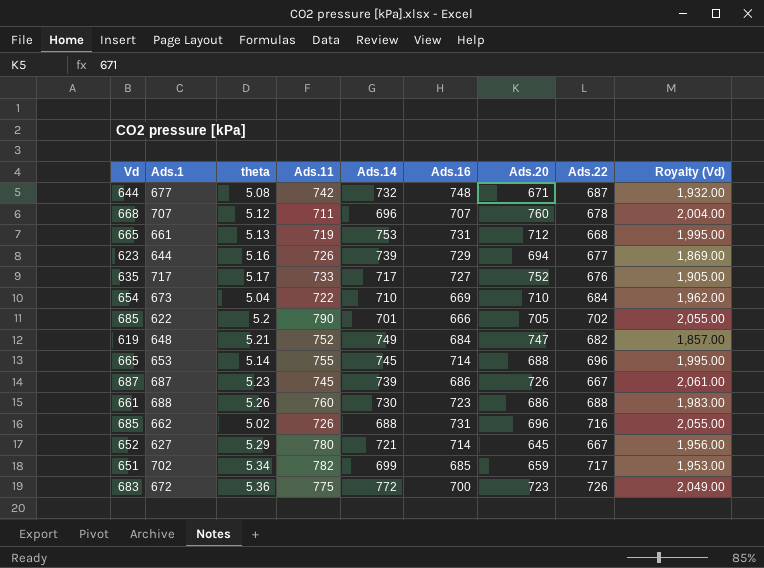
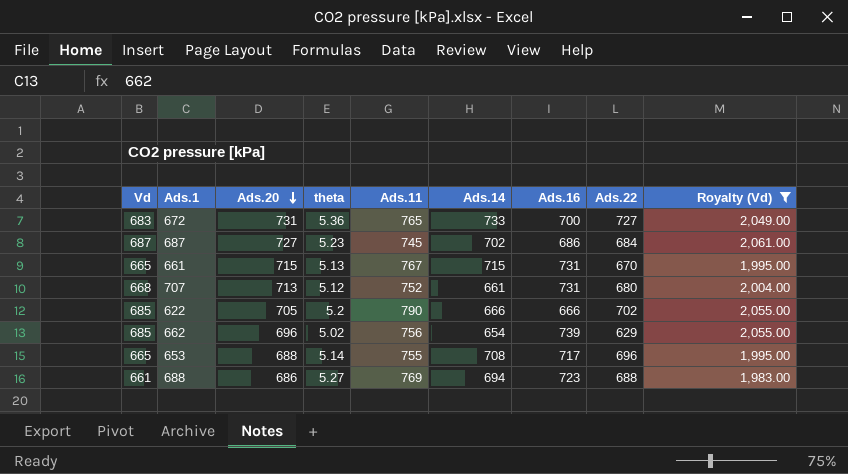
filter: none -> Royalty (Vd) >= 1,983.00
row order: none -> Ads.20 descending
column Ads.20 | position: 7 -> 3
672 | Ads.20: 723 -> 731
672 | Ads.11: 775 -> 765
672 | Ads.14: 772 -> 733
672 | Ads.22: 726 -> 727
687 | Ads.20: 726 -> 727
687 | Ads.14: 739 -> 702
687 | Ads.22: 667 -> 684
661 | Ads.20: 712 -> 715
661 | Ads.11: 719 -> 767
661 | Ads.14: 753 -> 715
661 | Ads.22: 668 -> 670
707 | Ads.20: 760 -> 713
707 | Ads.11: 711 -> 752
707 | Ads.14: 696 -> 661
707 | Ads.16: 707 -> 731
707 | Ads.22: 678 -> 680
622 | Ads.14: 701 -> 666
662 | Ads.11: 726 -> 756
662 | Ads.14: 688 -> 654
662 | Ads.16: 731 -> 739
662 | Ads.22: 716 -> 629
653 | Ads.14: 745 -> 708
653 | Ads.16: 714 -> 717
688 | theta: 5.26 -> 5.27
688 | Ads.11: 760 -> 769
688 | Ads.14: 730 -> 694

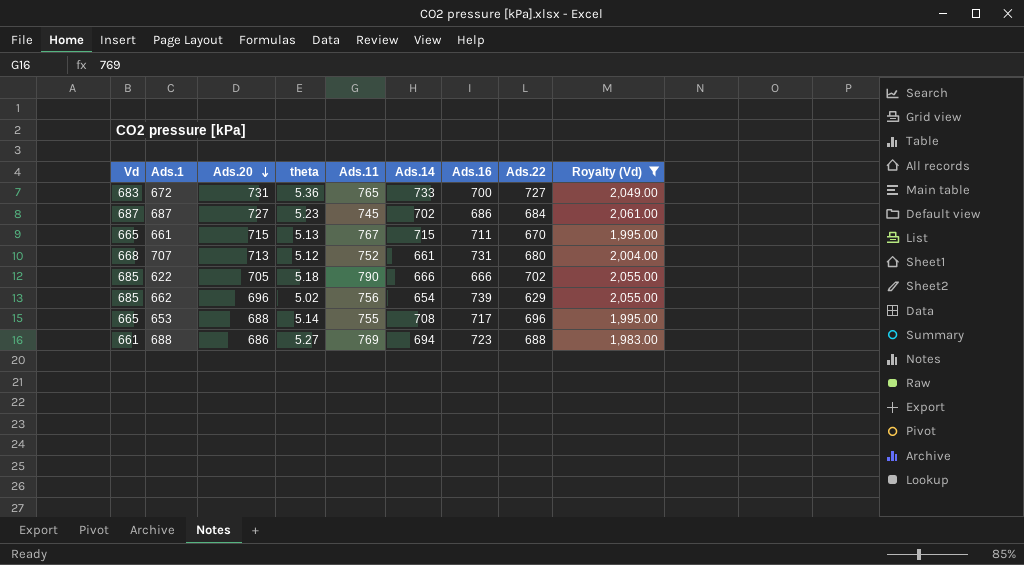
661 | Ads.16: 731 -> 711
622 | theta: 5.2 -> 5.18

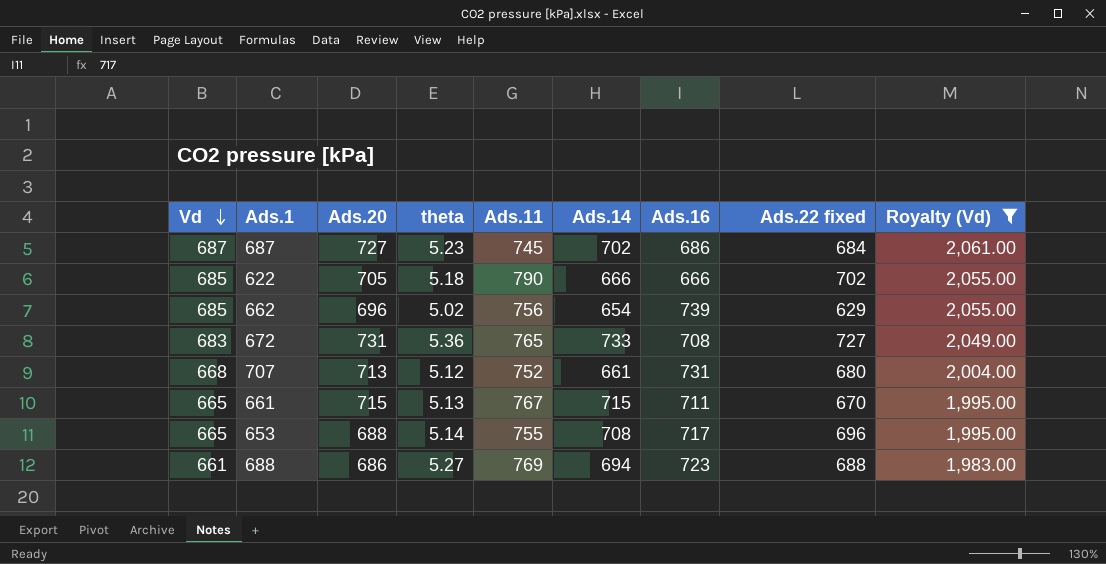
row order: Ads.20 descending -> Vd descending
column name: Ads.22 -> Ads.22 fixed
672 | Ads.16: 700 -> 708

